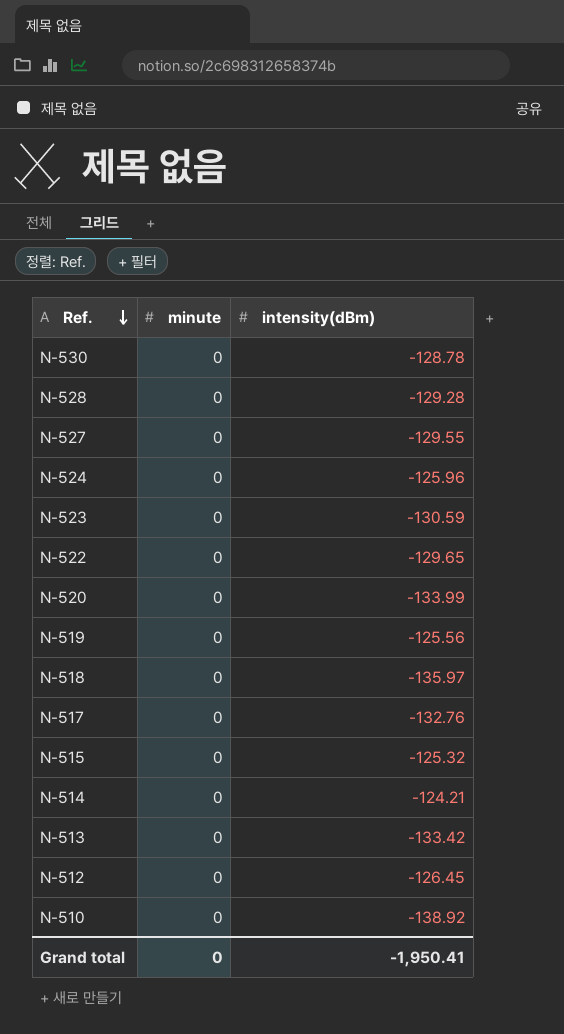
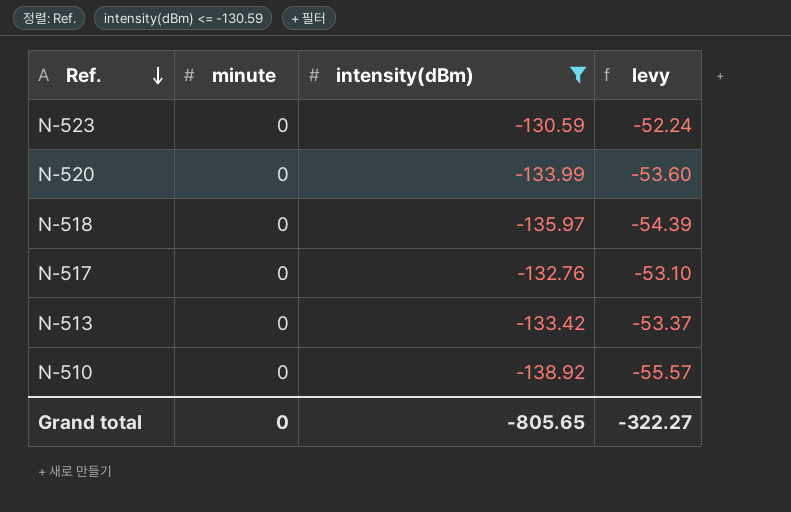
filter: none -> intensity(dBm) <= -130.59
column levy | formula: none -> [intensity(dBm)] * 0.4
Grand total | intensity(dBm): -1,950.41 -> -805.65

